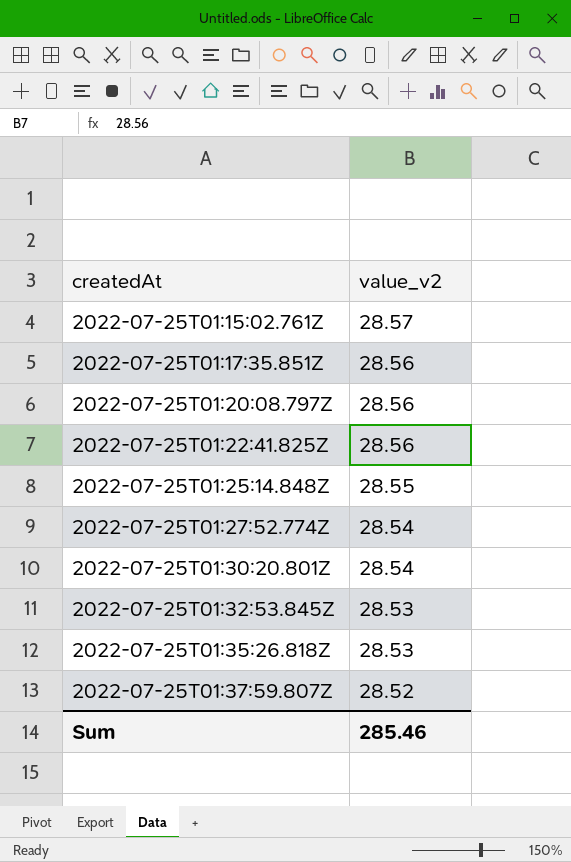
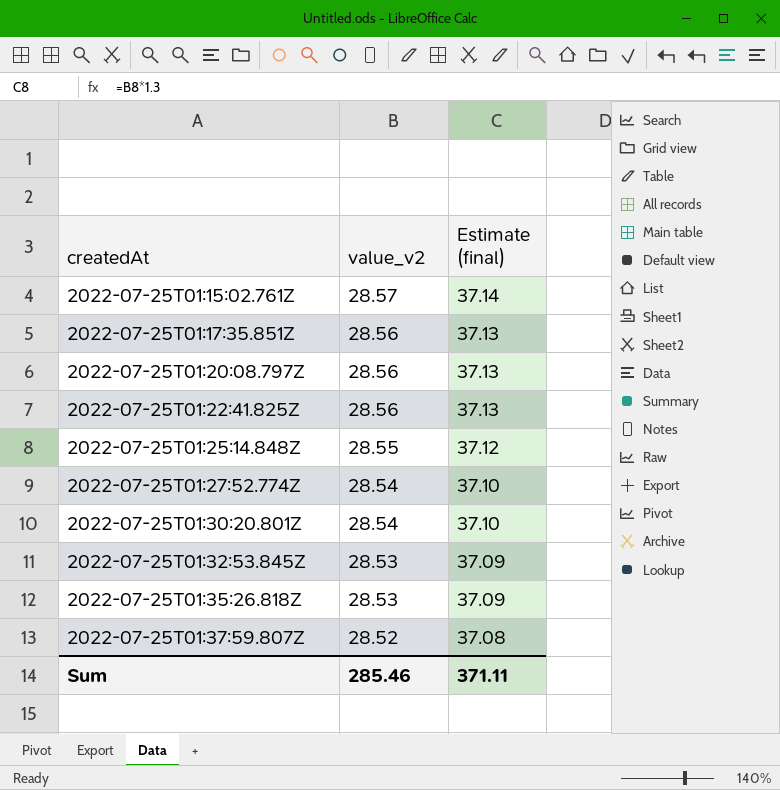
column Estimate (final) | formula: none -> [value_v2] * 1.3

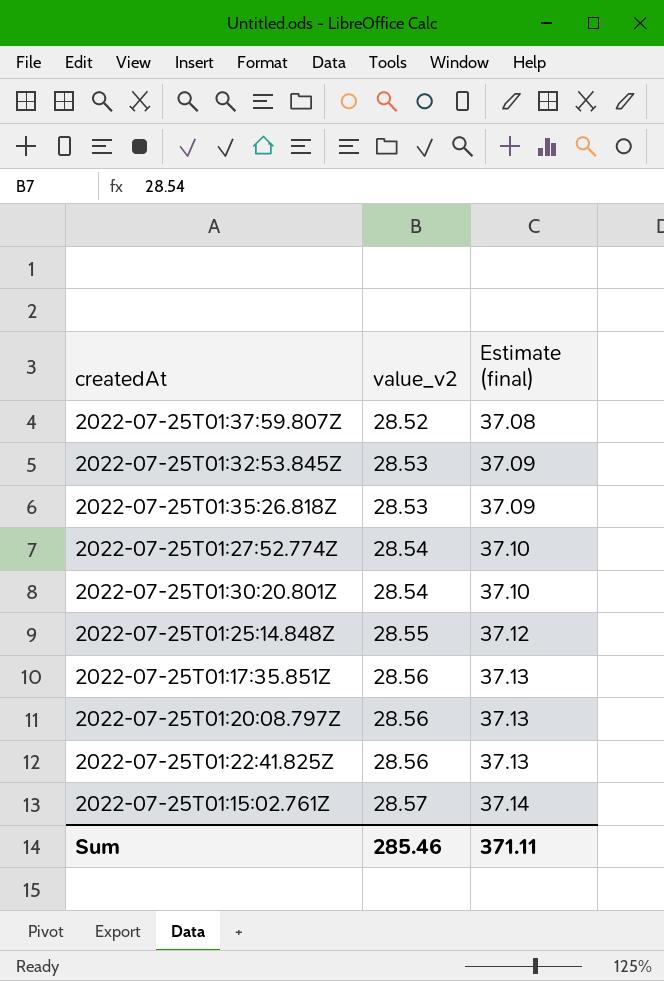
row order: createdAt ascending -> value_v2 ascending

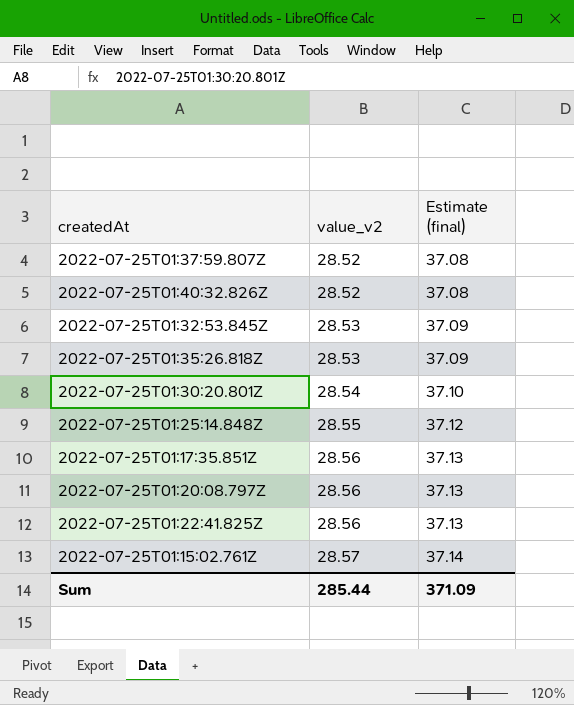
row 2022-07-25T01:27:52.774Z: 28.54 | 37.10 -> none
row 2022-07-25T01:40:32.826Z: none -> 28.52 | 37.08
Sum | value_v2: 285.46 -> 285.44
Sum | Estimate (final): 371.11 -> 371.09

